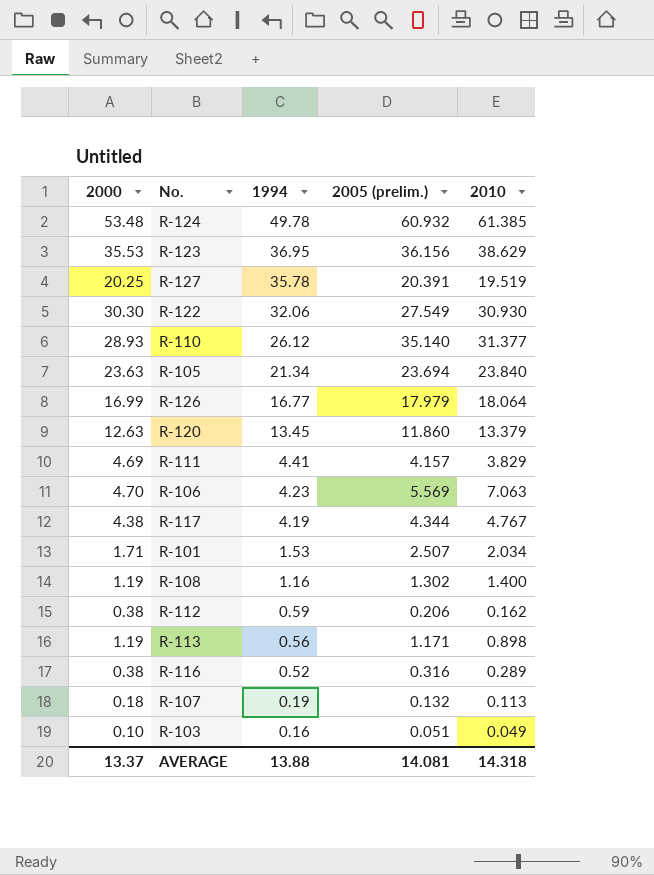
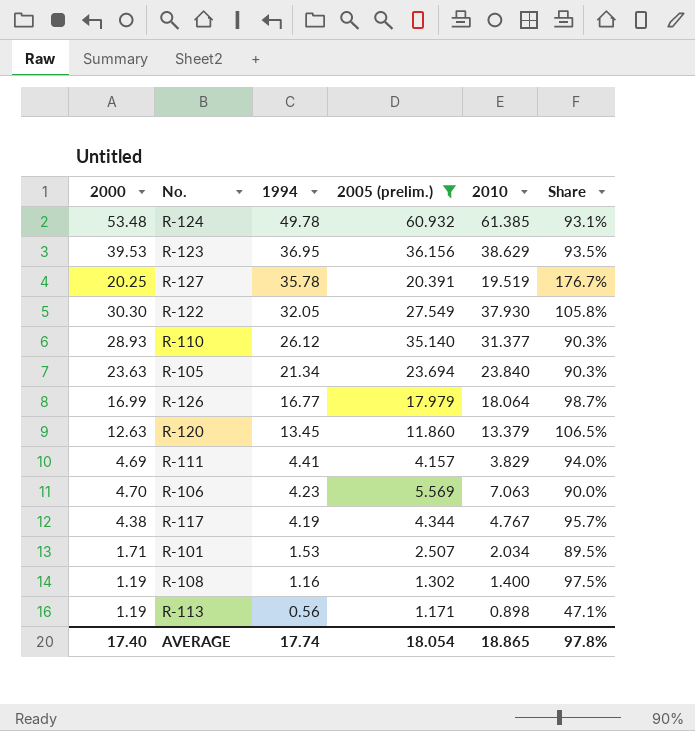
filter: none -> 2005 (prelim.) >= 1.171
column Share | formula: none -> [1994] / [2000]
R-123 | 2000: 35.53 -> 39.53
R-122 | 1994: 32.06 -> 32.05
R-122 | 2010: 30.930 -> 37.930
AVERAGE | 2000: 13.37 -> 17.40
AVERAGE | 1994: 13.88 -> 17.74
AVERAGE | 2005 (prelim.): 14.081 -> 18.054
AVERAGE | 2010: 14.318 -> 18.865

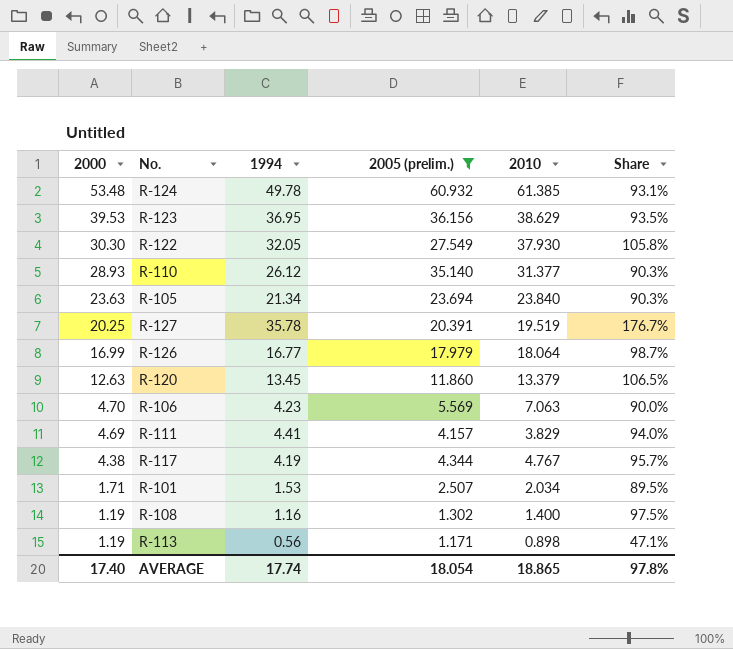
row order: 1994 descending -> 2000 descending

